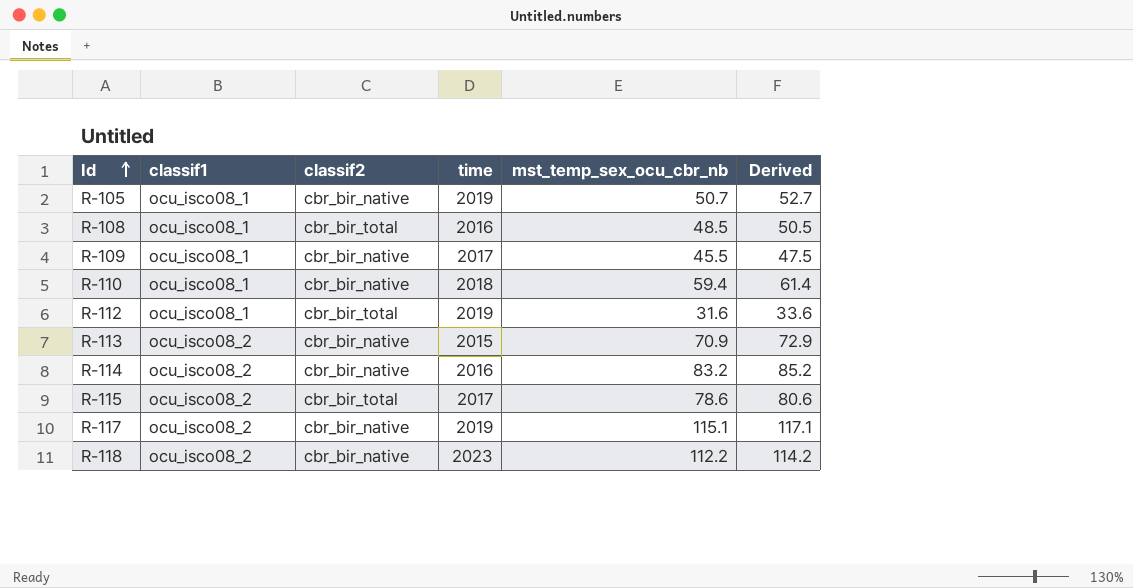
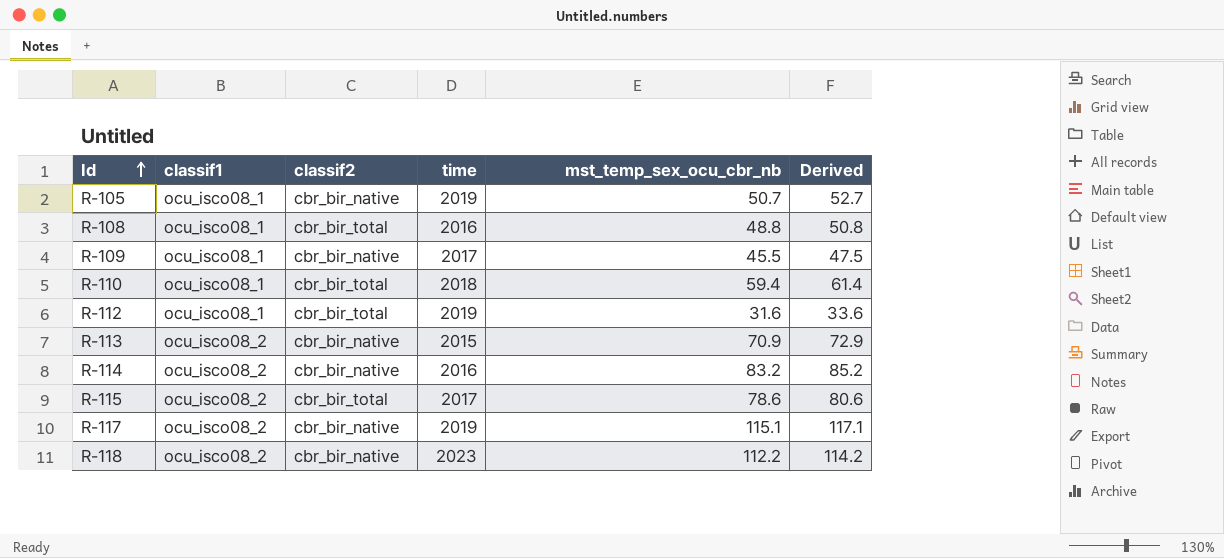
R-108 | mst_temp_sex_ocu_cbr_nb: 48.5 -> 48.8
R-108 | Derived: 50.5 -> 50.8
R-110 | classif2: cbr_bir_native -> cbr_bir_total

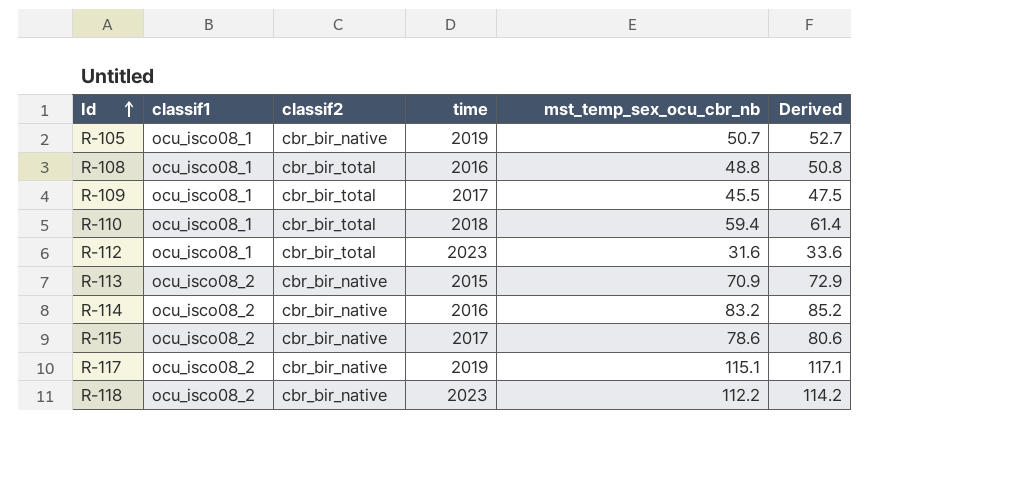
R-109 | classif2: cbr_bir_native -> cbr_bir_total
R-112 | time: 2019 -> 2023
R-115 | classif2: cbr_bir_total -> cbr_bir_native

